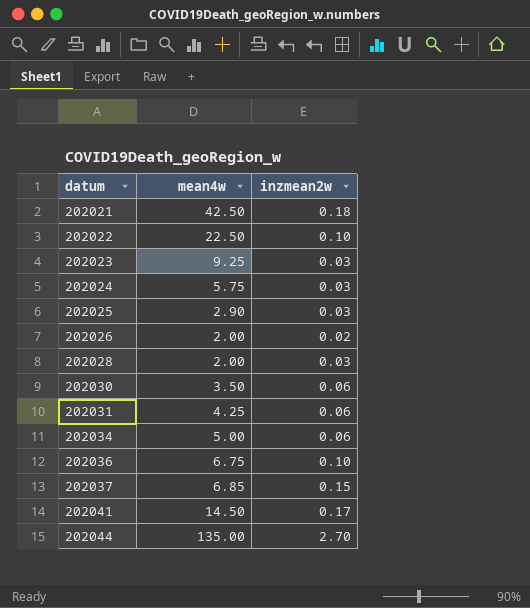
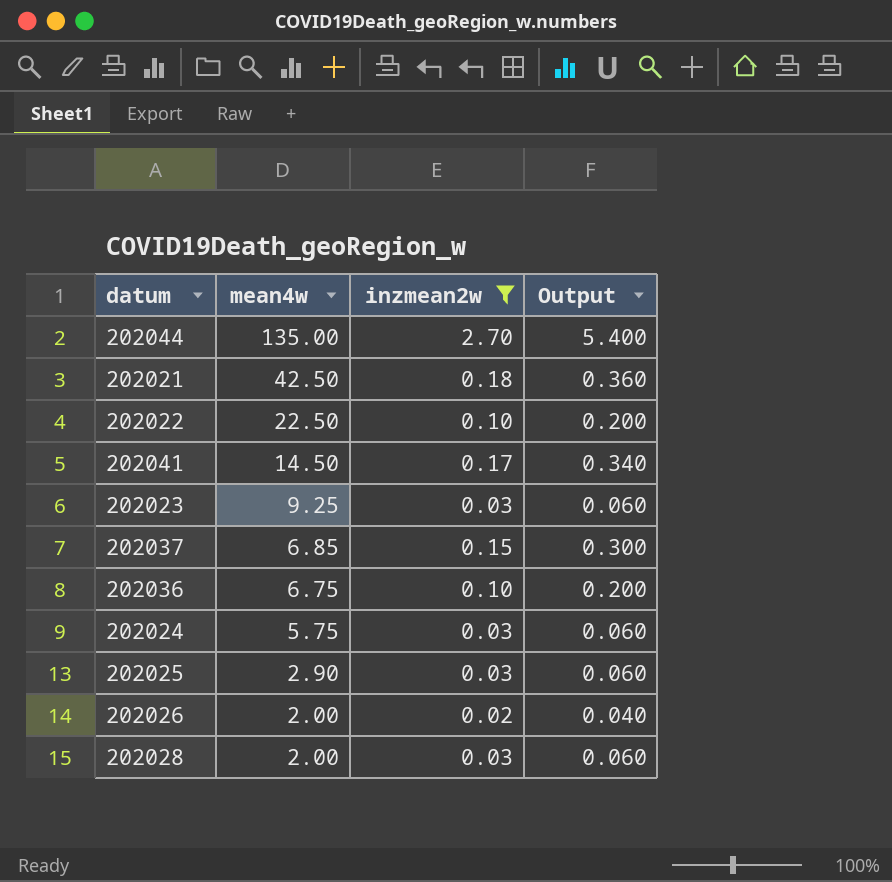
filter: none -> inzmean2w != 0.06
row order: datum ascending -> mean4w descending
column Output | formula: none -> [inzmean2w] * 2

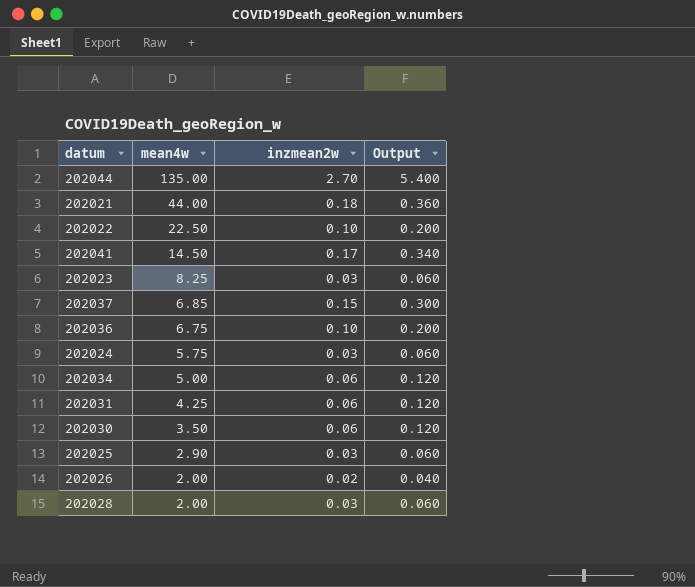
filter: inzmean2w != 0.06 -> none
202021 | mean4w: 42.50 -> 44.00
202023 | mean4w: 9.25 -> 8.25

